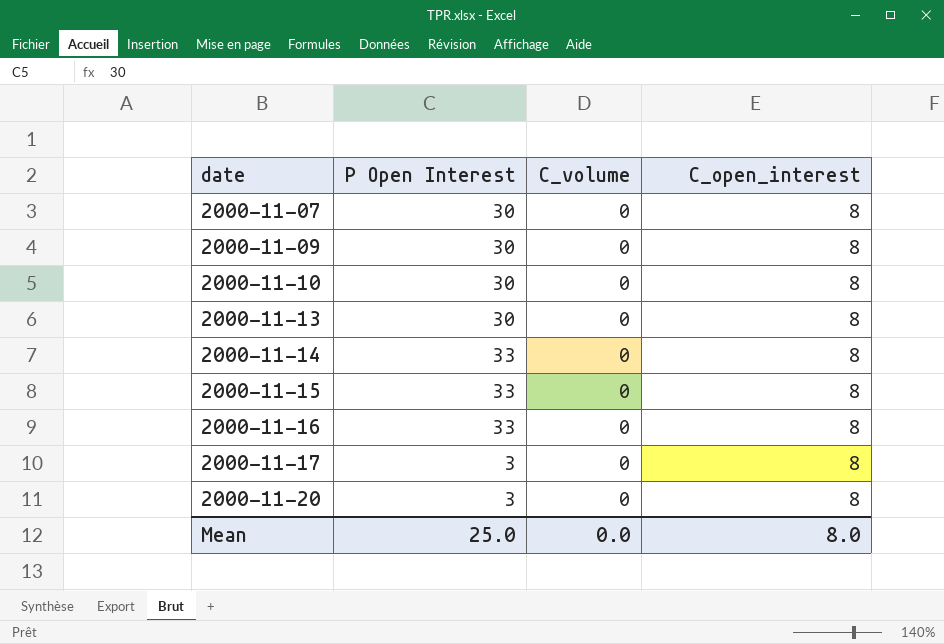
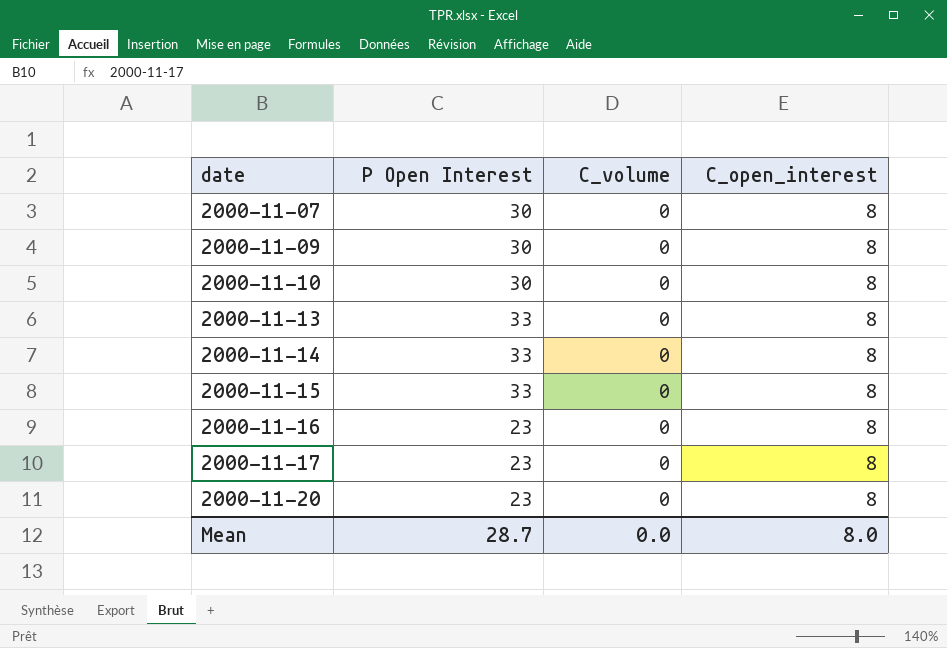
2000-11-13 | P Open Interest: 30 -> 33
2000-11-16 | P Open Interest: 33 -> 23
2000-11-17 | P Open Interest: 3 -> 23
2000-11-20 | P Open Interest: 3 -> 23
Mean | P Open Interest: 25.0 -> 28.7

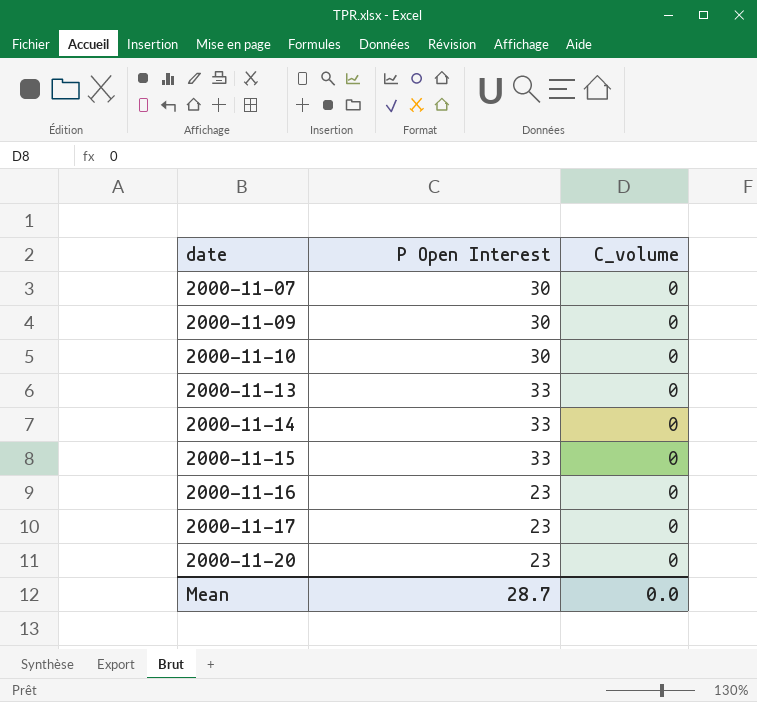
column C_open_interest | position: 4 -> none

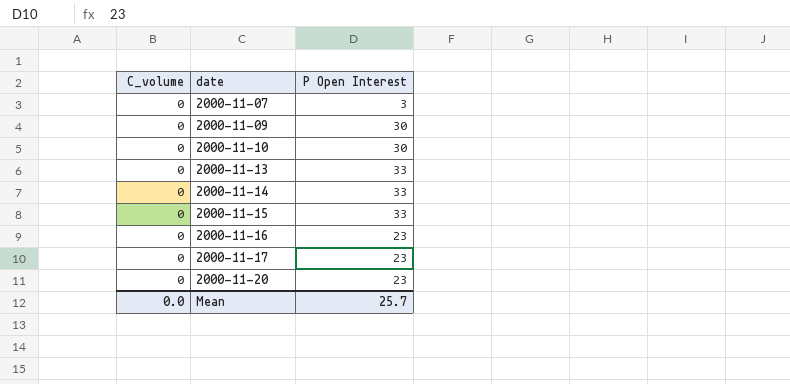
column C_volume | position: 3 -> 1
2000-11-07 | P Open Interest: 30 -> 3
Mean | P Open Interest: 28.7 -> 25.7

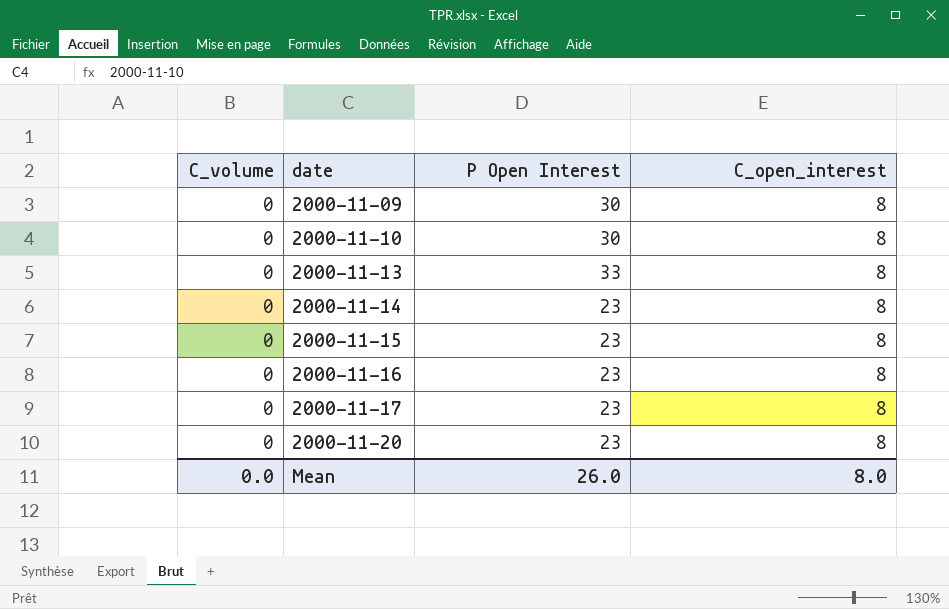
column C_open_interest | position: none -> 4
row 2000-11-07: 0 | 3 -> none
2000-11-14 | P Open Interest: 33 -> 23
2000-11-15 | P Open Interest: 33 -> 23
Mean | P Open Interest: 25.7 -> 26.0

